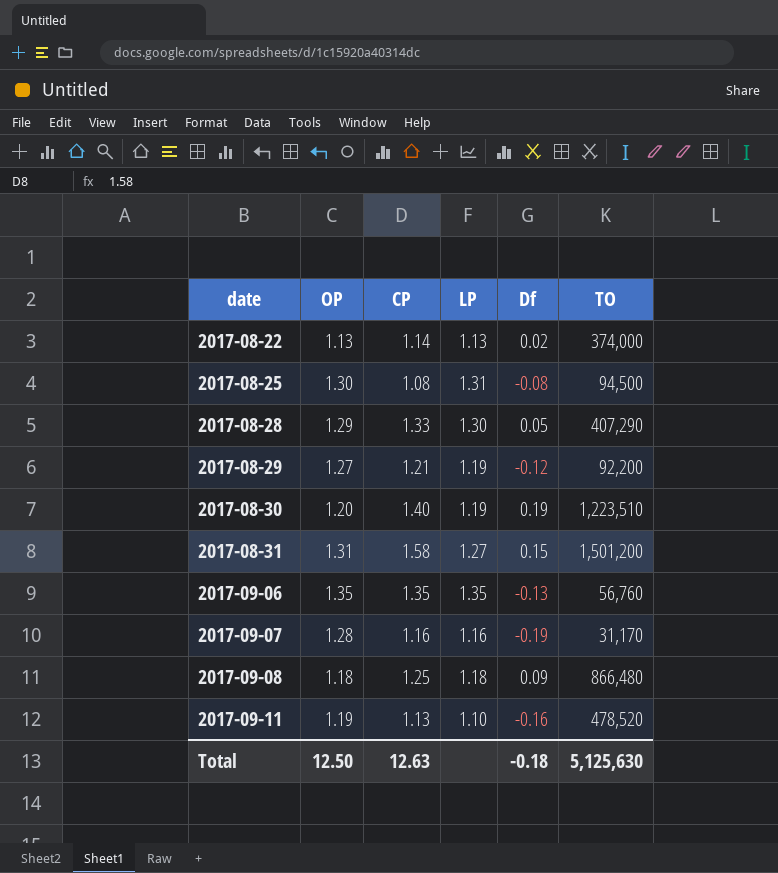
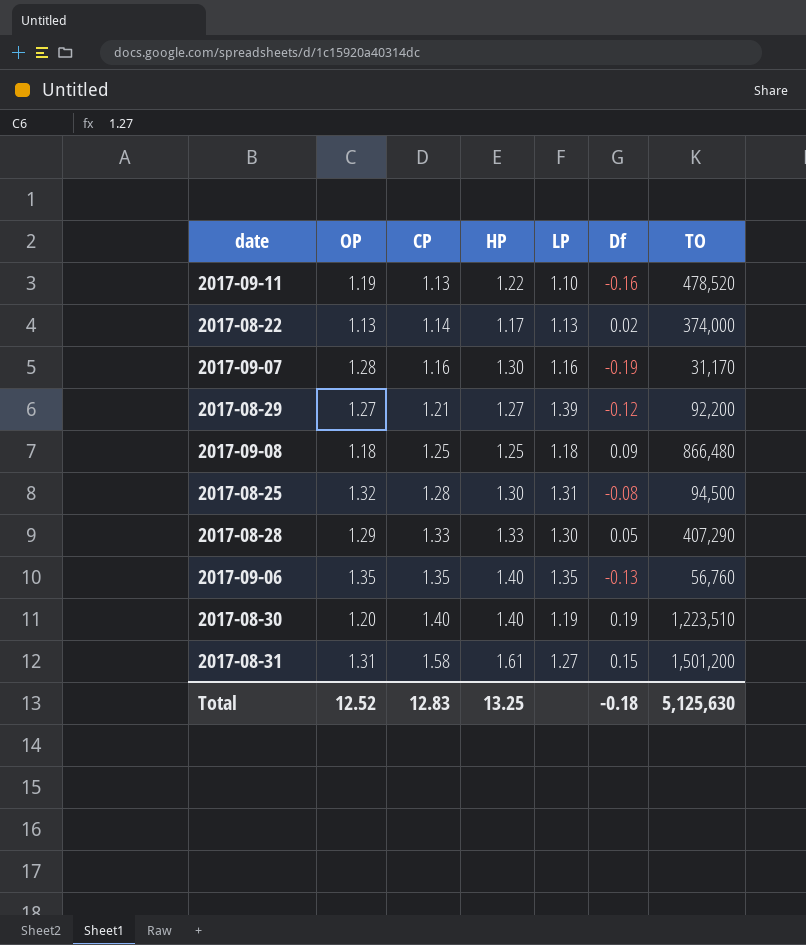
row order: date ascending -> CP ascending
column HP | position: none -> 4
2017-08-29 | LP: 1.19 -> 1.39
2017-08-25 | OP: 1.30 -> 1.32
2017-08-25 | CP: 1.08 -> 1.28
Total | OP: 12.50 -> 12.52
Total | CP: 12.63 -> 12.83

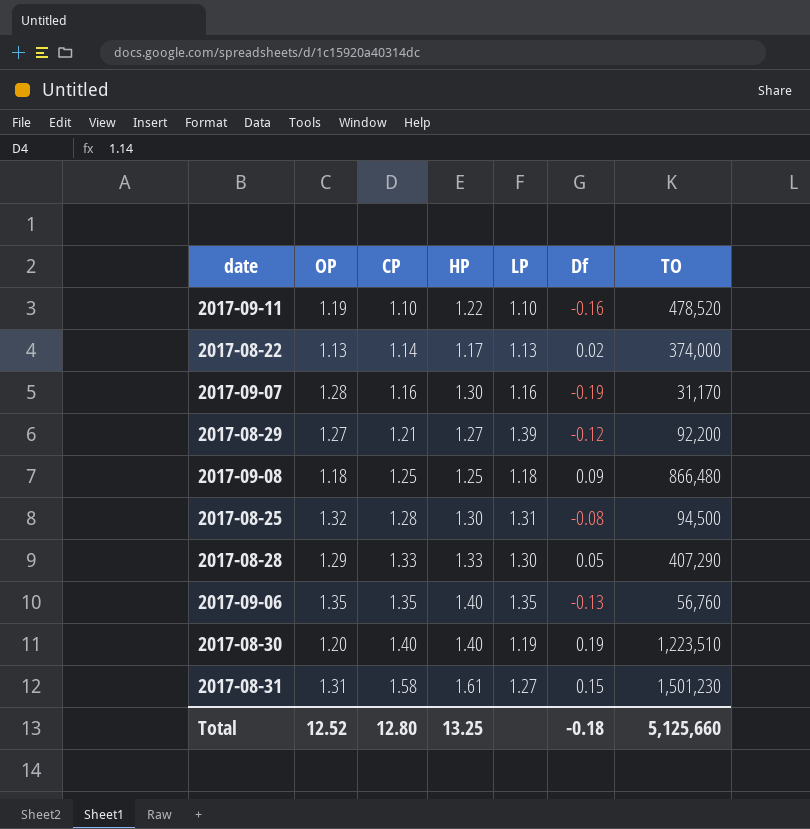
2017-09-11 | CP: 1.13 -> 1.10
2017-08-31 | TO: 1,501,200 -> 1,501,230
Total | CP: 12.83 -> 12.80
Total | TO: 5,125,630 -> 5,125,660

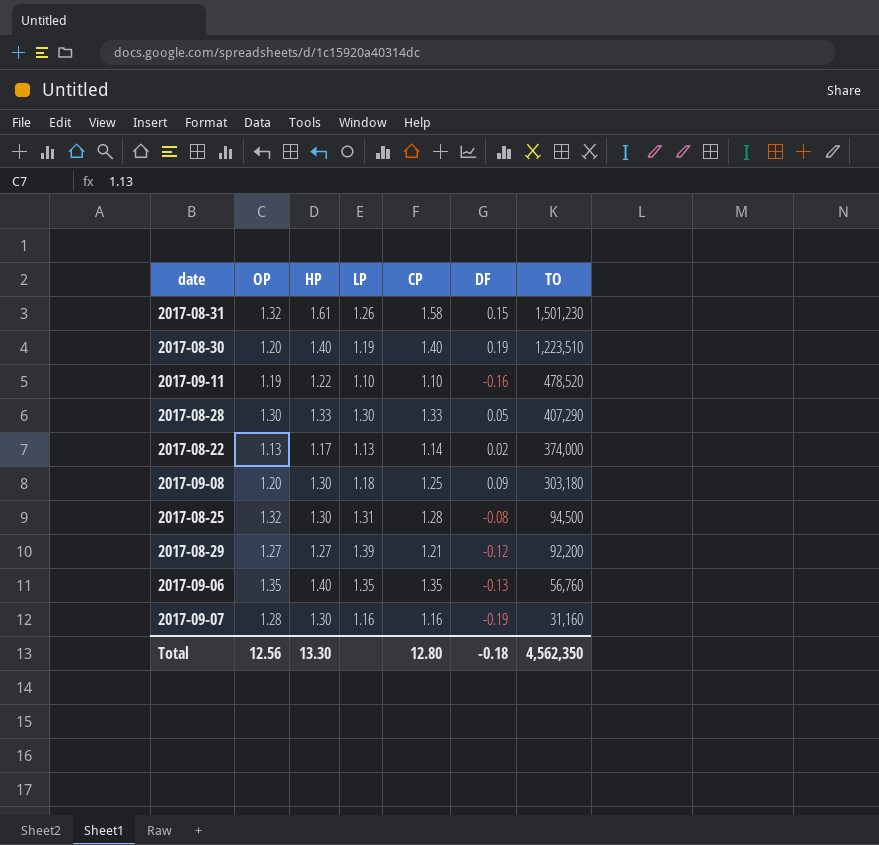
row order: CP ascending -> TO descending
column CP | position: 3 -> 5
column name: Df -> DF
2017-08-31 | OP: 1.31 -> 1.32
2017-08-31 | LP: 1.27 -> 1.26
2017-08-28 | OP: 1.29 -> 1.30
2017-09-08 | OP: 1.18 -> 1.20
2017-09-08 | HP: 1.25 -> 1.30
2017-09-08 | TO: 866,480 -> 303,180
2017-09-07 | TO: 31,170 -> 31,160
Total | OP: 12.52 -> 12.56
Total | HP: 13.25 -> 13.30
Total | TO: 5,125,660 -> 4,562,350

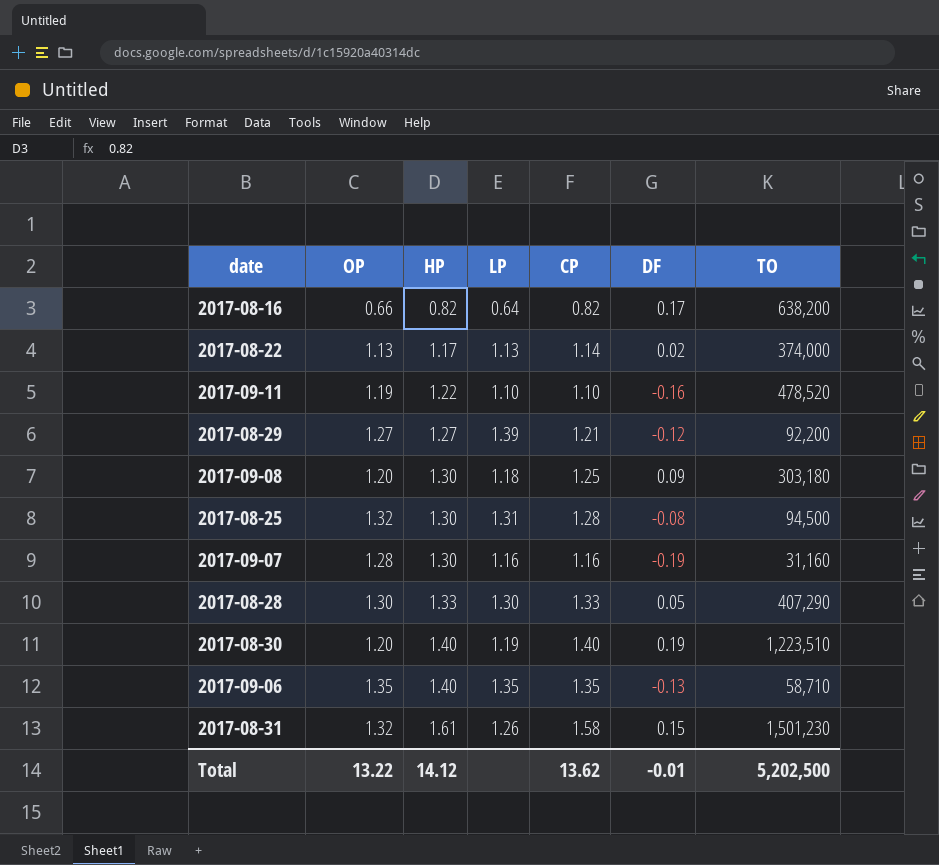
row order: TO descending -> HP ascending
row 2017-08-16: none -> 0.66 | 0.82 | 0.64 | 0.82 | 0.17 | 638,200
2017-09-06 | TO: 56,760 -> 58,710
Total | OP: 12.56 -> 13.22
Total | HP: 13.30 -> 14.12
Total | CP: 12.80 -> 13.62
Total | DF: -0.18 -> -0.01
Total | TO: 4,562,350 -> 5,202,500

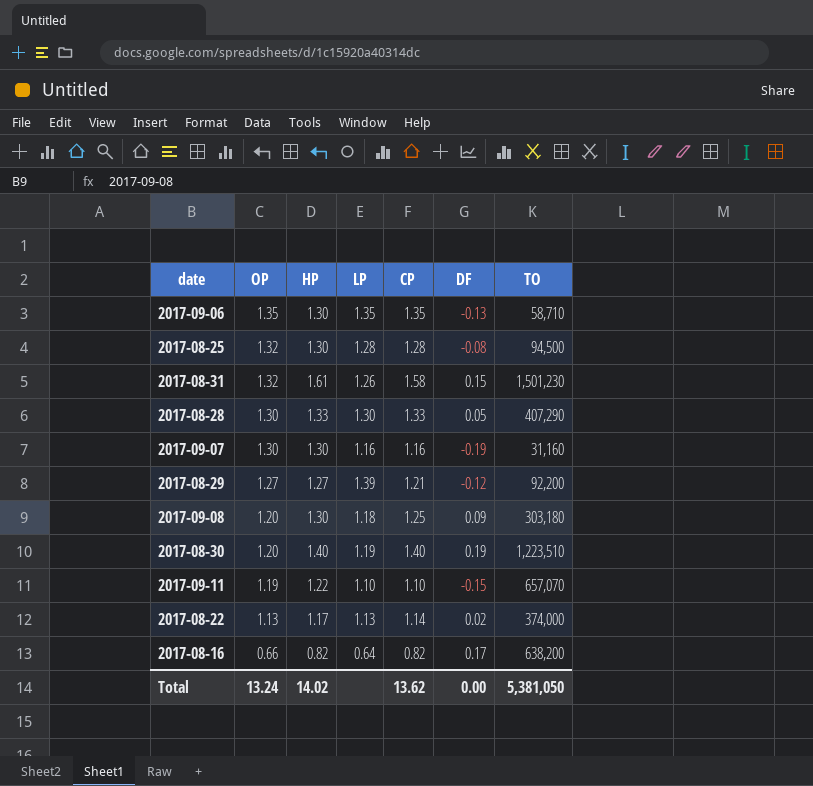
row order: HP ascending -> OP descending
2017-09-06 | HP: 1.40 -> 1.30
2017-08-25 | LP: 1.31 -> 1.28
2017-09-07 | OP: 1.28 -> 1.30
2017-09-11 | DF: -0.16 -> -0.15
2017-09-11 | TO: 478,520 -> 657,070
Total | OP: 13.22 -> 13.24
Total | HP: 14.12 -> 14.02
Total | DF: -0.01 -> 0.00
Total | TO: 5,202,500 -> 5,381,050

